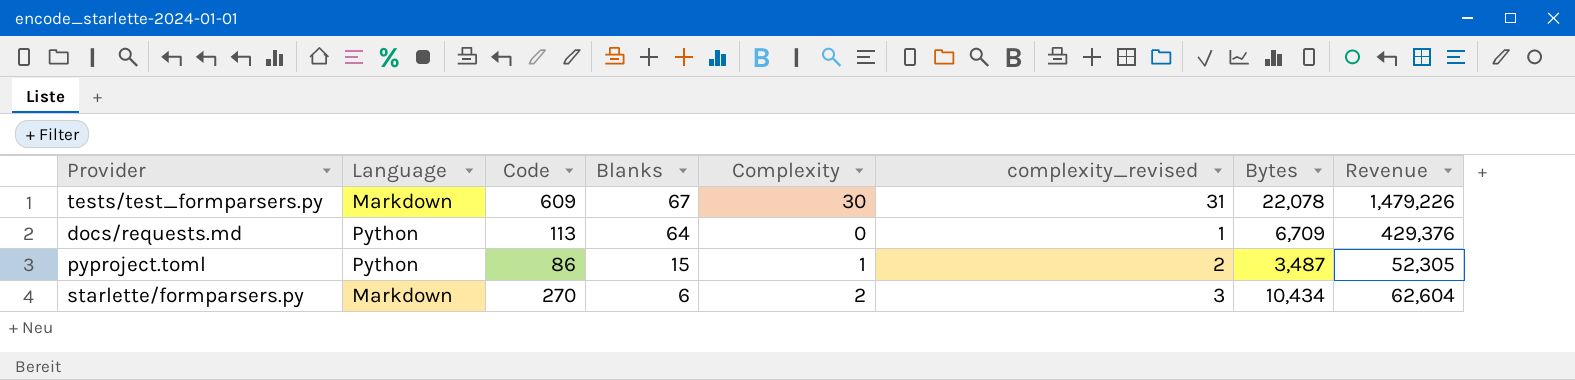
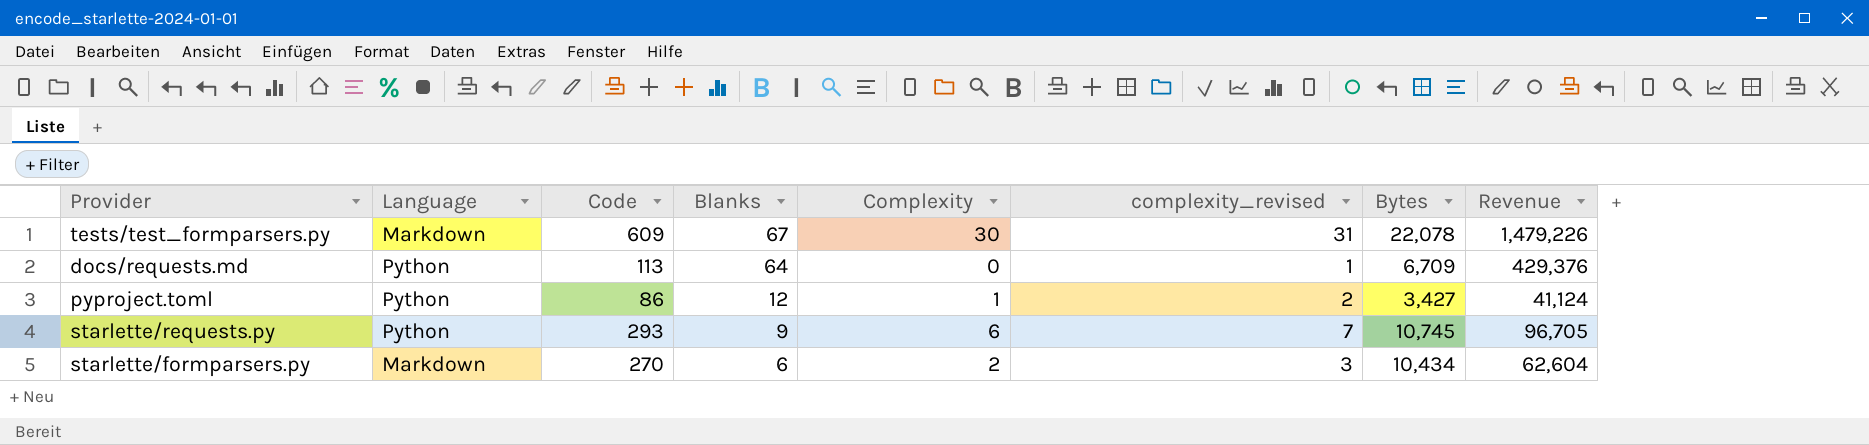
pyproject.toml | Blanks: 15 -> 12
pyproject.toml | Bytes: 3,487 -> 3,427
pyproject.toml | Revenue: 52,305 -> 41,124
row starlette/requests.py: none -> Python | 293 | 9 | 6 | 7 | 10,745 | 96,705

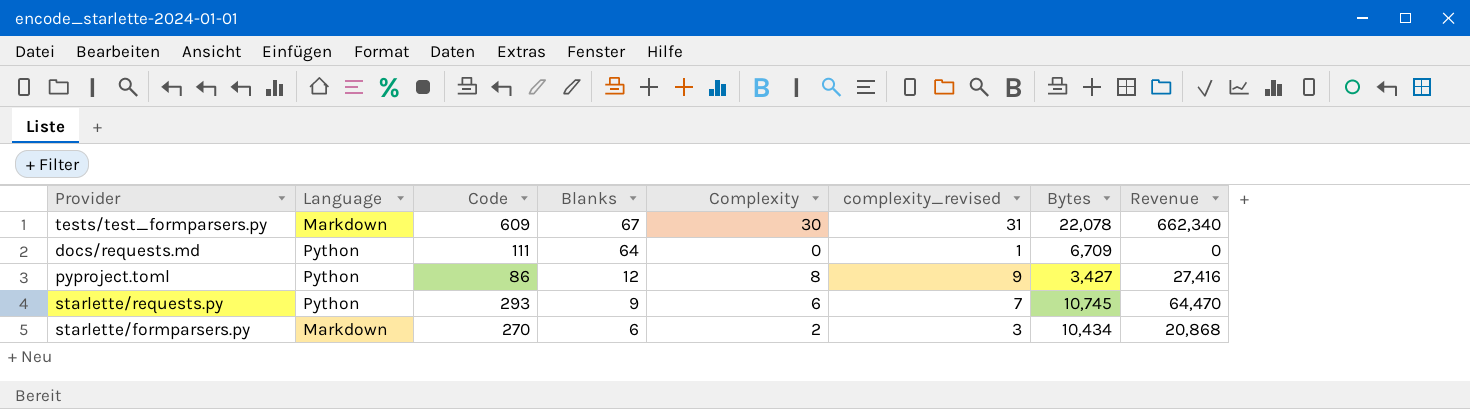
column Revenue | formula: [Blanks] * [Bytes] -> [Complexity] * [Bytes]
docs/requests.md | Code: 113 -> 111
pyproject.toml | Complexity: 1 -> 8
pyproject.toml | complexity_revised: 2 -> 9

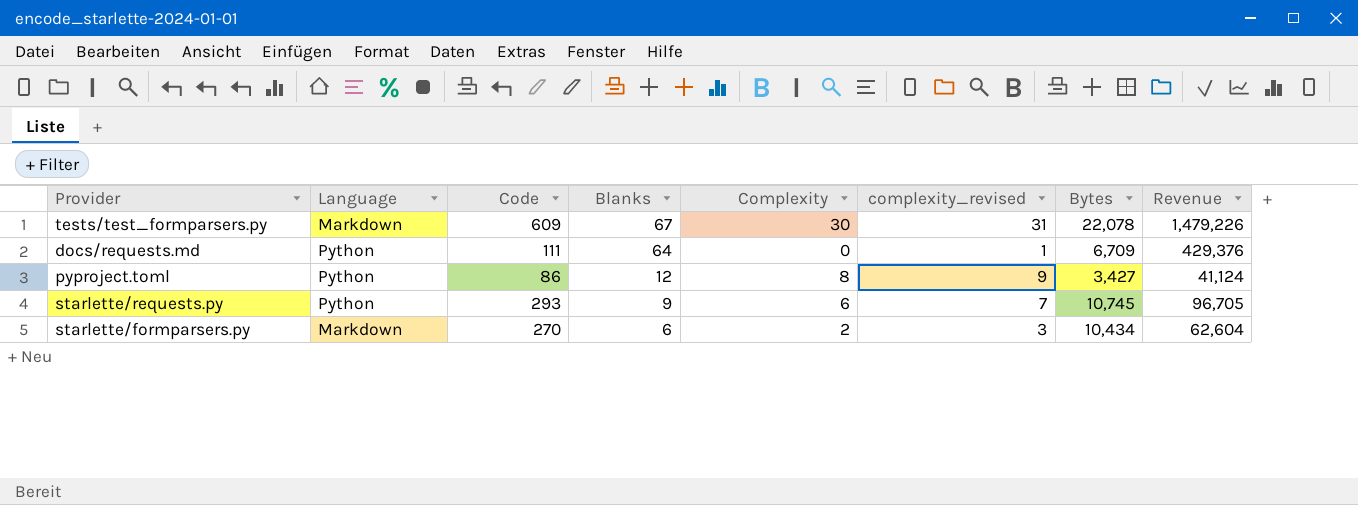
column Revenue | formula: [Complexity] * [Bytes] -> [Blanks] * [Bytes]

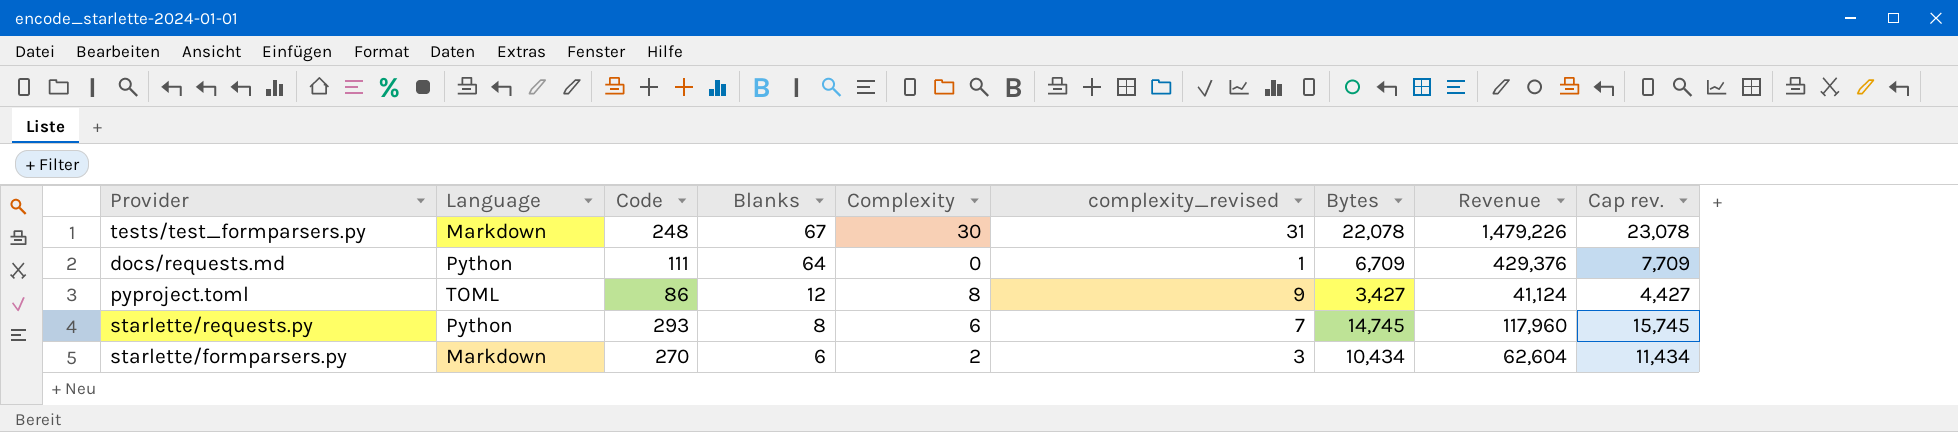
column Cap rev. | formula: none -> [Bytes] + 1000
tests/test_formparsers.py | Code: 609 -> 248
pyproject.toml | Language: Python -> TOML
starlette/requests.py | Blanks: 9 -> 8
starlette/requests.py | Bytes: 10,745 -> 14,745
starlette/requests.py | Revenue: 96,705 -> 117,960

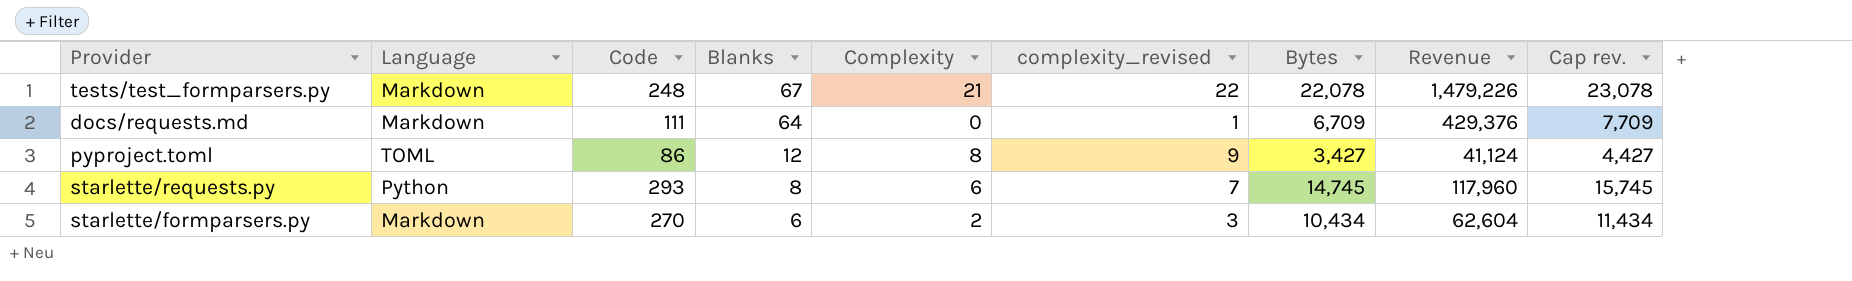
tests/test_formparsers.py | Complexity: 30 -> 21
tests/test_formparsers.py | complexity_revised: 31 -> 22
docs/requests.md | Language: Python -> Markdown

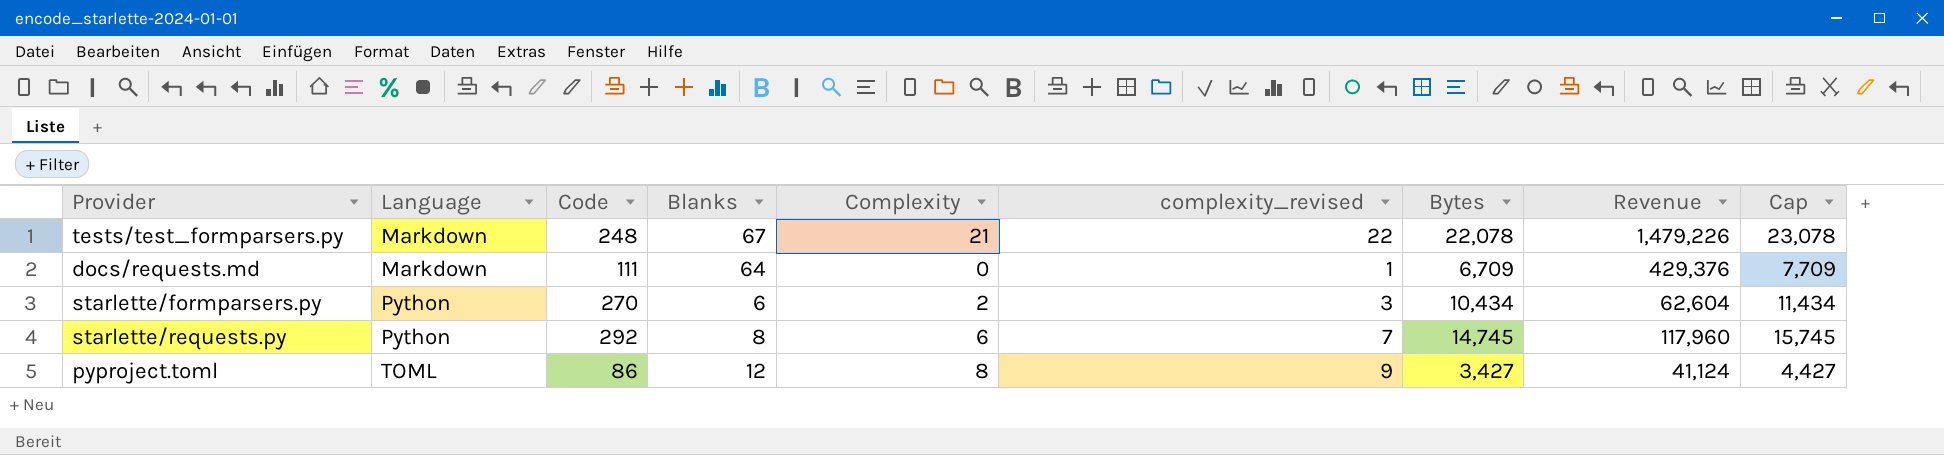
row order: Blanks descending -> Language ascending
column name: Cap rev. -> Cap
starlette/formparsers.py | Language: Markdown -> Python
starlette/requests.py | Code: 293 -> 292

